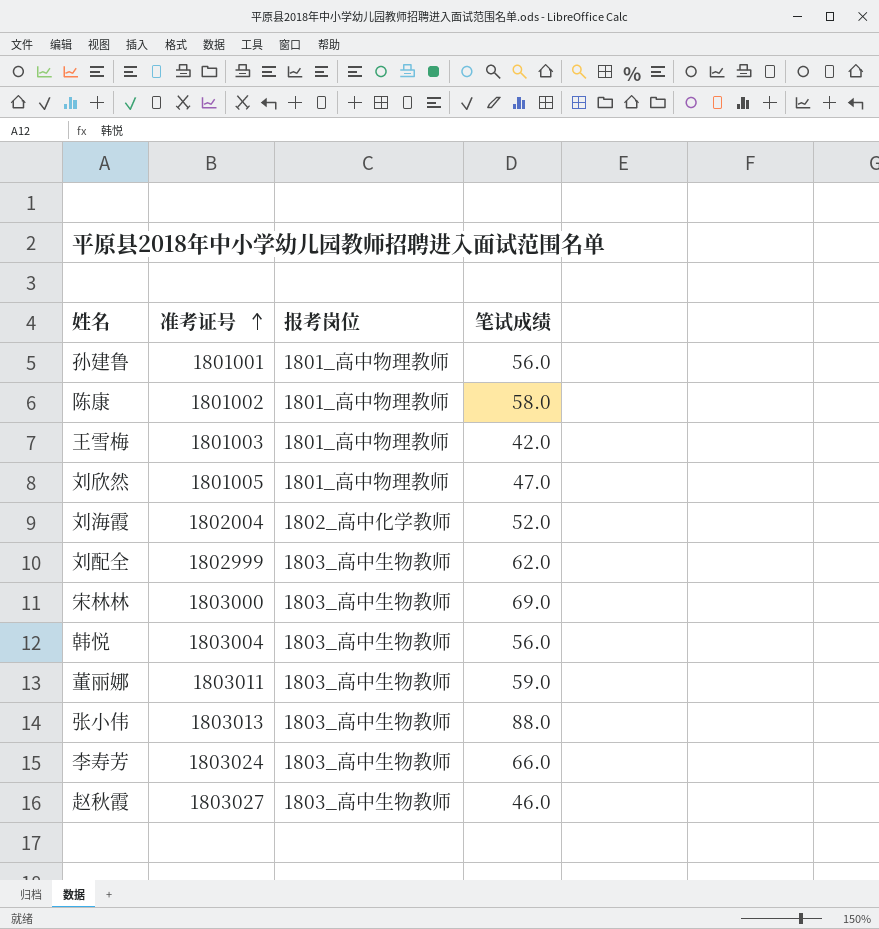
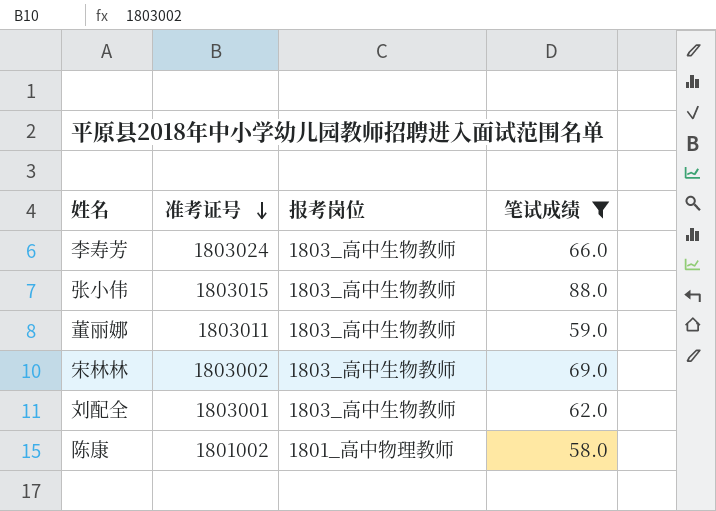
filter: none -> 笔试成绩 >= 58.0
row order: 准考证号 ascending -> 准考证号 descending
张小伟 | 准考证号: 1803013 -> 1803015
宋林林 | 准考证号: 1803000 -> 1803002
刘配全 | 准考证号: 1802999 -> 1803001

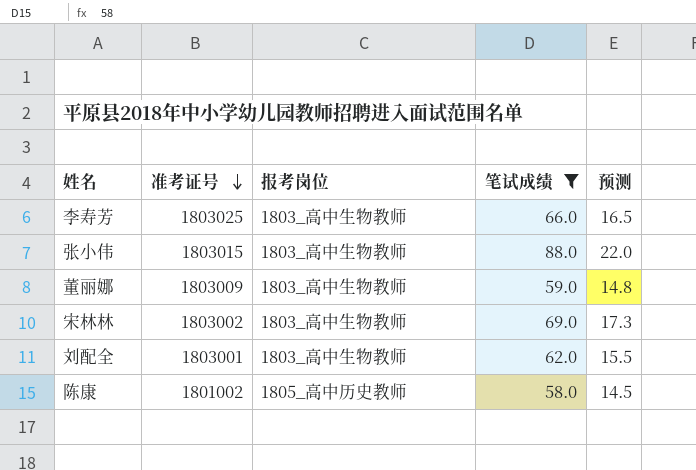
column 预测 | formula: none -> [笔试成绩] * 0.25
李寿芳 | 准考证号: 1803024 -> 1803025
董丽娜 | 准考证号: 1803011 -> 1803009
陈康 | 报考岗位: 1801_高中物理教师 -> 1805_高中历史教师

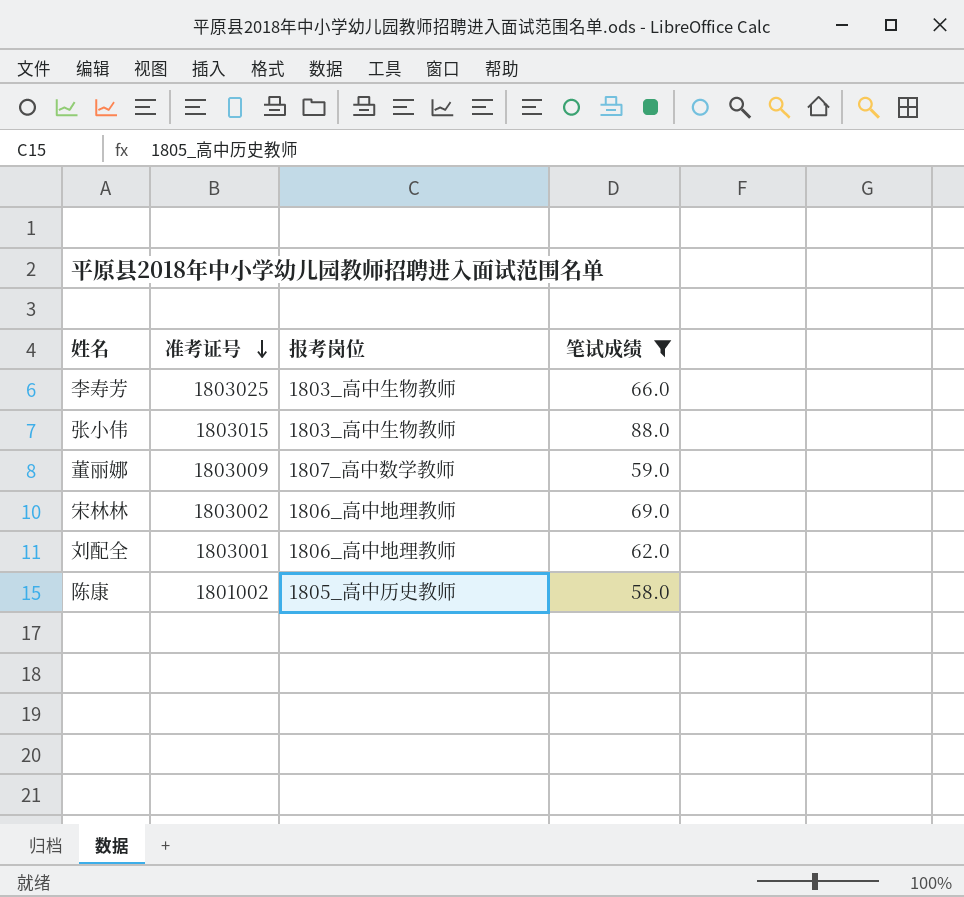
column 预测 | formula: [笔试成绩] * 0.25 -> none
董丽娜 | 报考岗位: 1803_高中生物教师 -> 1807_高中数学教师
宋林林 | 报考岗位: 1803_高中生物教师 -> 1806_高中地理教师
刘配全 | 报考岗位: 1803_高中生物教师 -> 1806_高中地理教师

